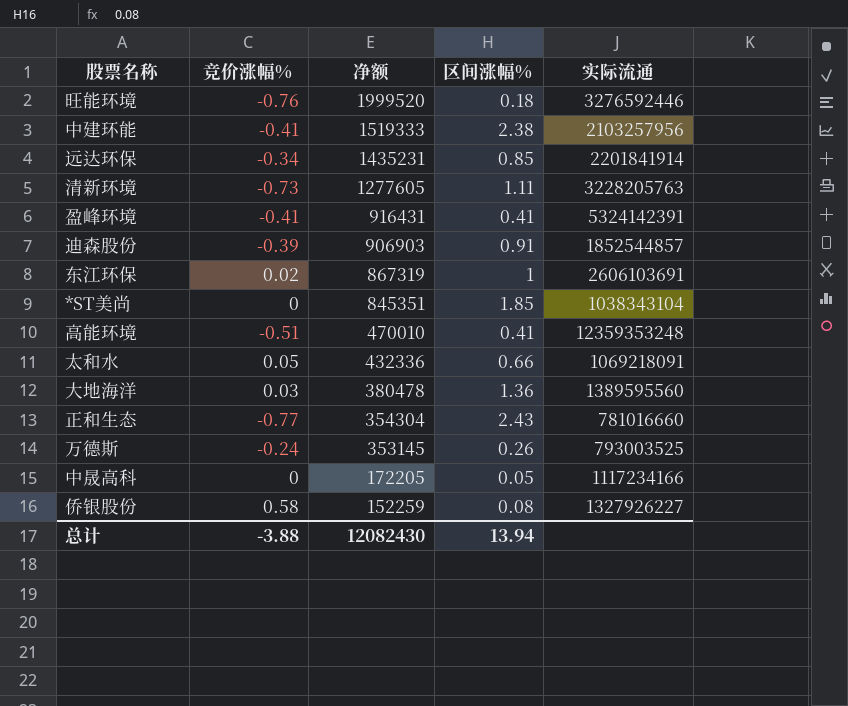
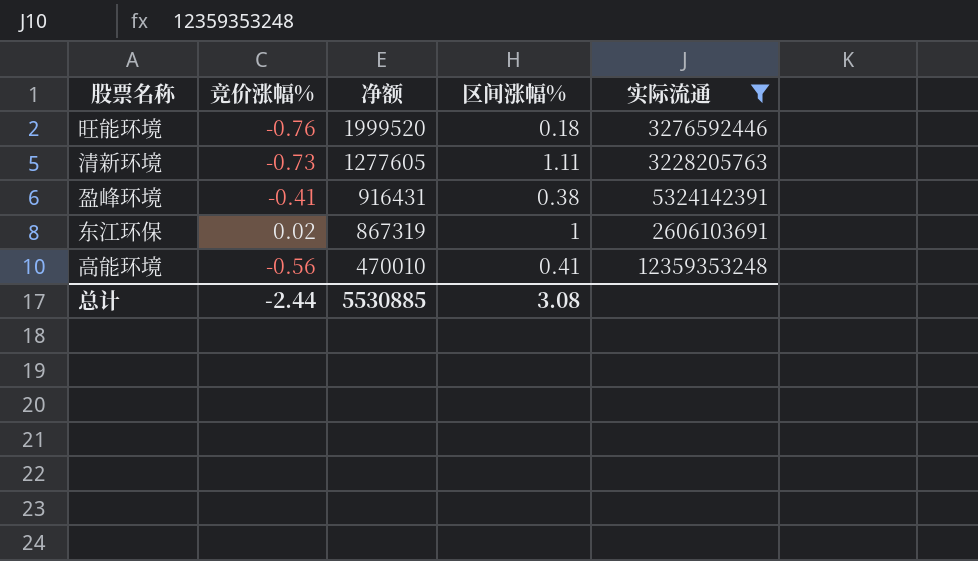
filter: none -> 实际流通 >= 2606103691
盈峰环境 | 区间涨幅%: 0.41 -> 0.38
高能环境 | 竞价涨幅%: -0.51 -> -0.56
总计 | 竞价涨幅%: -3.88 -> -2.44
总计 | 净额: 12082430 -> 5530885
总计 | 区间涨幅%: 13.94 -> 3.08

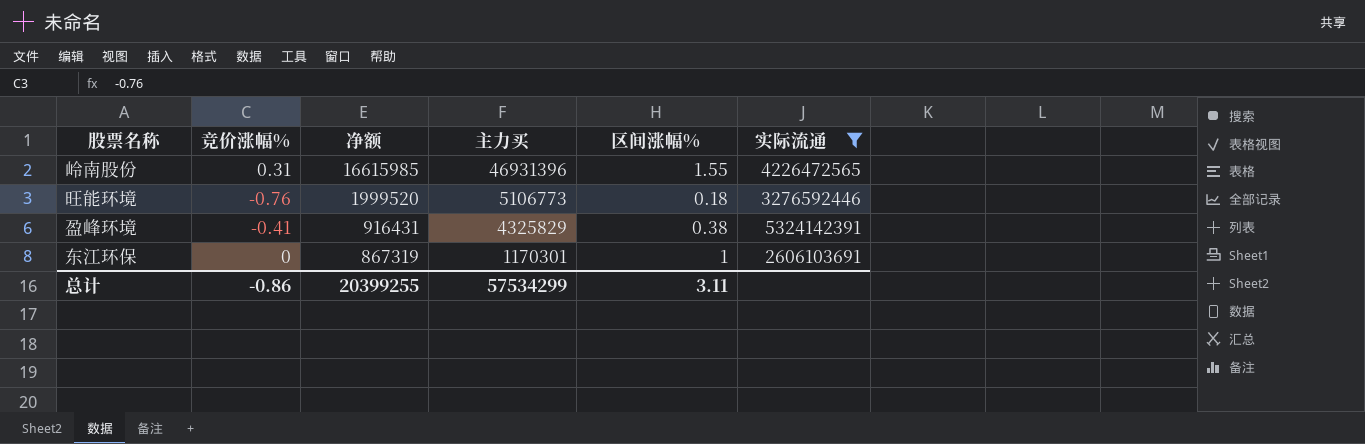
column 主力买 | position: none -> 4
row 清新环境: -0.73 | 1277605 | 1.11 | 3228205763 -> none
row 高能环境: -0.56 | 470010 | 0.41 | 12359353248 -> none
row 岭南股份: none -> 0.31 | 16615985 | 46931396 | 1.55 | 4226472565
东江环保 | 竞价涨幅%: 0.02 -> 0
总计 | 竞价涨幅%: -2.44 -> -0.86
总计 | 净额: 5530885 -> 20399255
总计 | 区间涨幅%: 3.08 -> 3.11

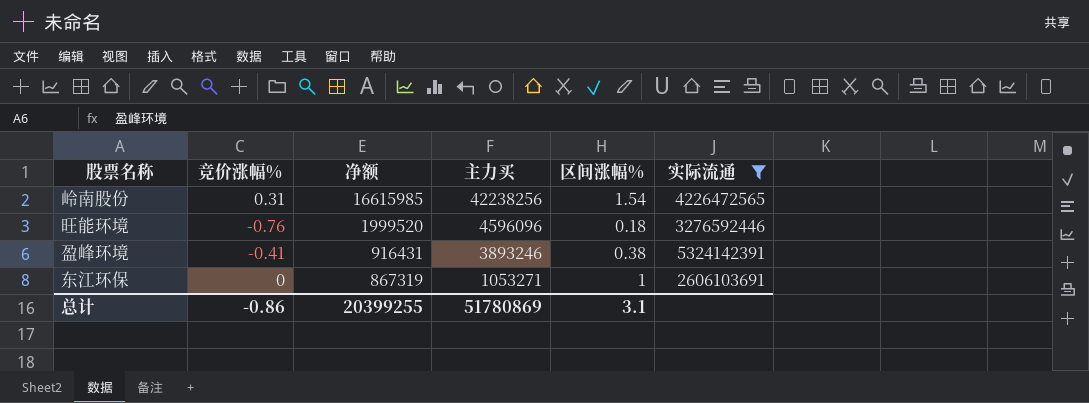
岭南股份 | 主力买: 46931396 -> 42238256
岭南股份 | 区间涨幅%: 1.55 -> 1.54
旺能环境 | 主力买: 5106773 -> 4596096
盈峰环境 | 主力买: 4325829 -> 3893246
东江环保 | 主力买: 1170301 -> 1053271
总计 | 主力买: 57534299 -> 51780869
总计 | 区间涨幅%: 3.11 -> 3.1

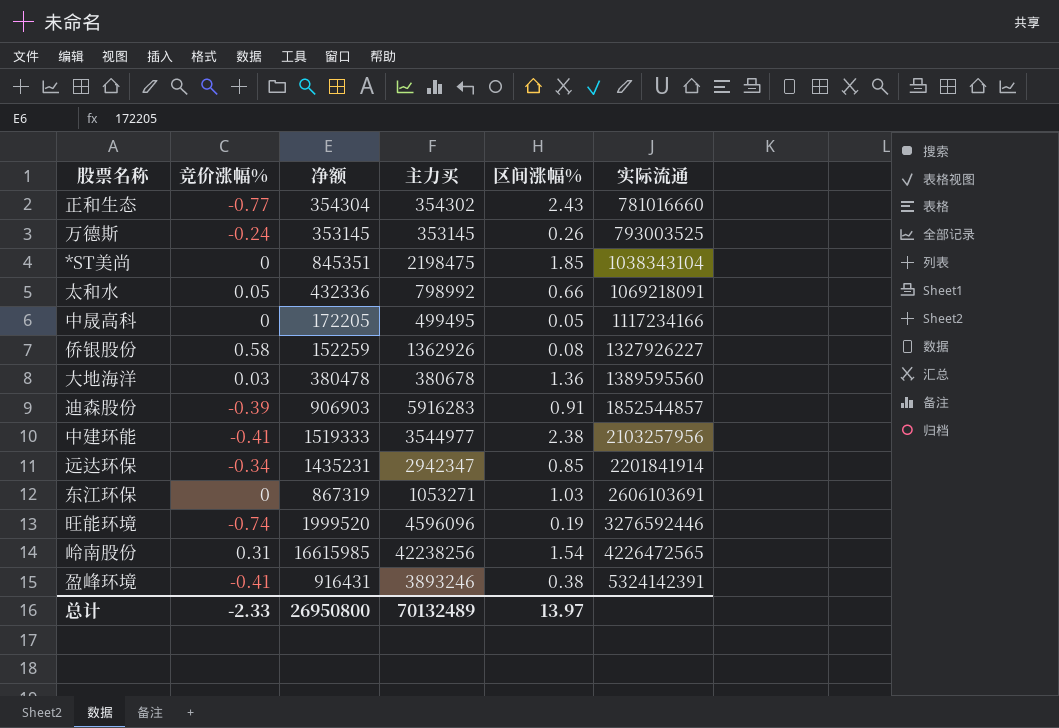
filter: 实际流通 >= 2606103691 -> none
row order: 净额 descending -> 实际流通 ascending
东江环保 | 区间涨幅%: 1 -> 1.03
旺能环境 | 竞价涨幅%: -0.76 -> -0.74
旺能环境 | 区间涨幅%: 0.18 -> 0.19
总计 | 竞价涨幅%: -0.86 -> -2.33
总计 | 净额: 20399255 -> 26950800
总计 | 主力买: 51780869 -> 70132489
总计 | 区间涨幅%: 3.1 -> 13.97

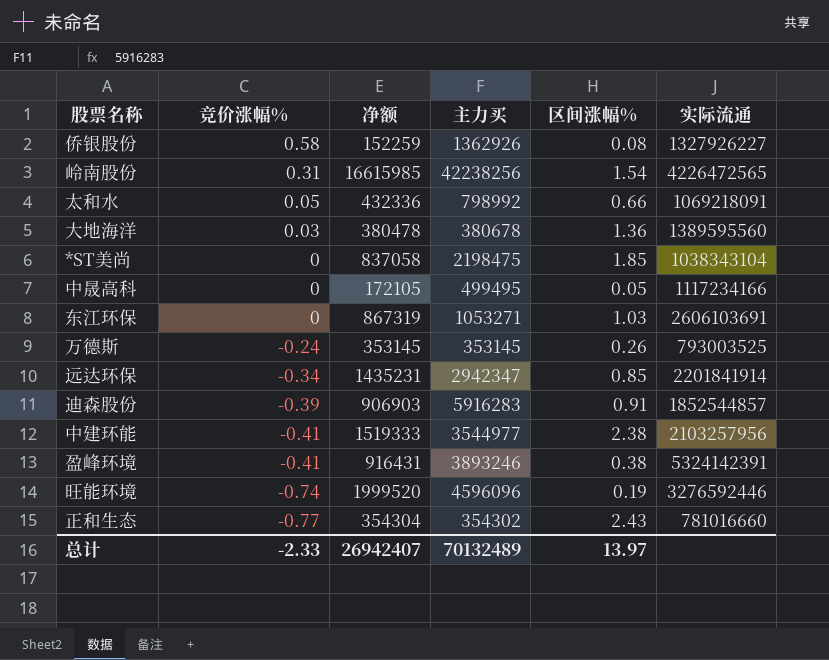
row order: 实际流通 ascending -> 竞价涨幅% descending
*ST美尚 | 净额: 845351 -> 837058
中晟高科 | 净额: 172205 -> 172105
总计 | 净额: 26950800 -> 26942407

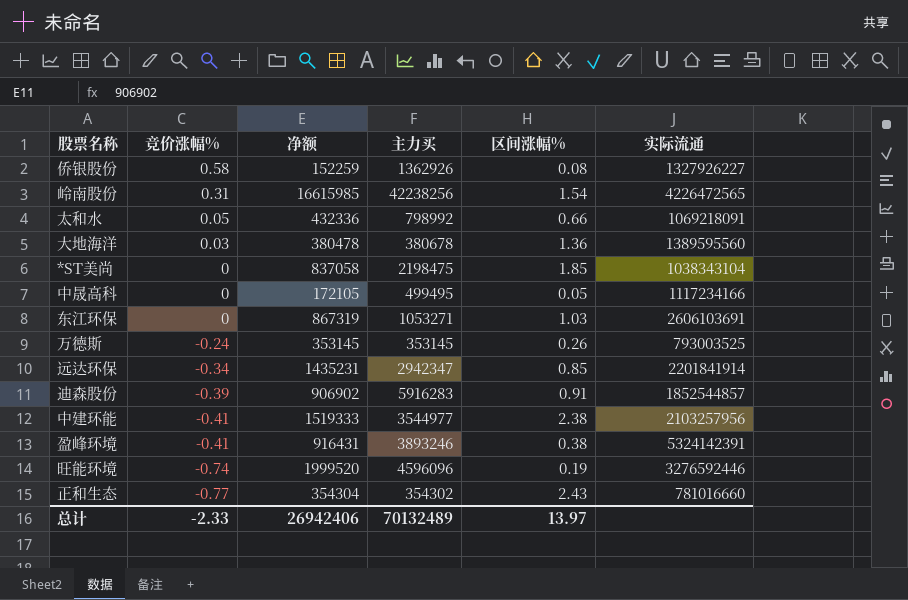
迪森股份 | 净额: 906903 -> 906902
总计 | 净额: 26942407 -> 26942406

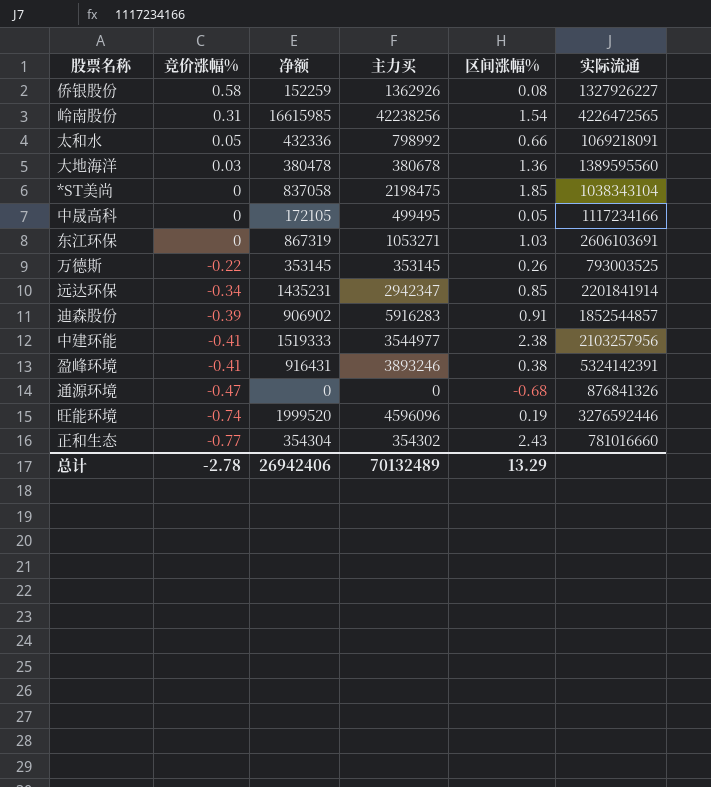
万德斯 | 竞价涨幅%: -0.24 -> -0.22
row 通源环境: none -> -0.47 | 0 | 0 | -0.68 | 876841326
总计 | 竞价涨幅%: -2.33 -> -2.78
总计 | 区间涨幅%: 13.97 -> 13.29

